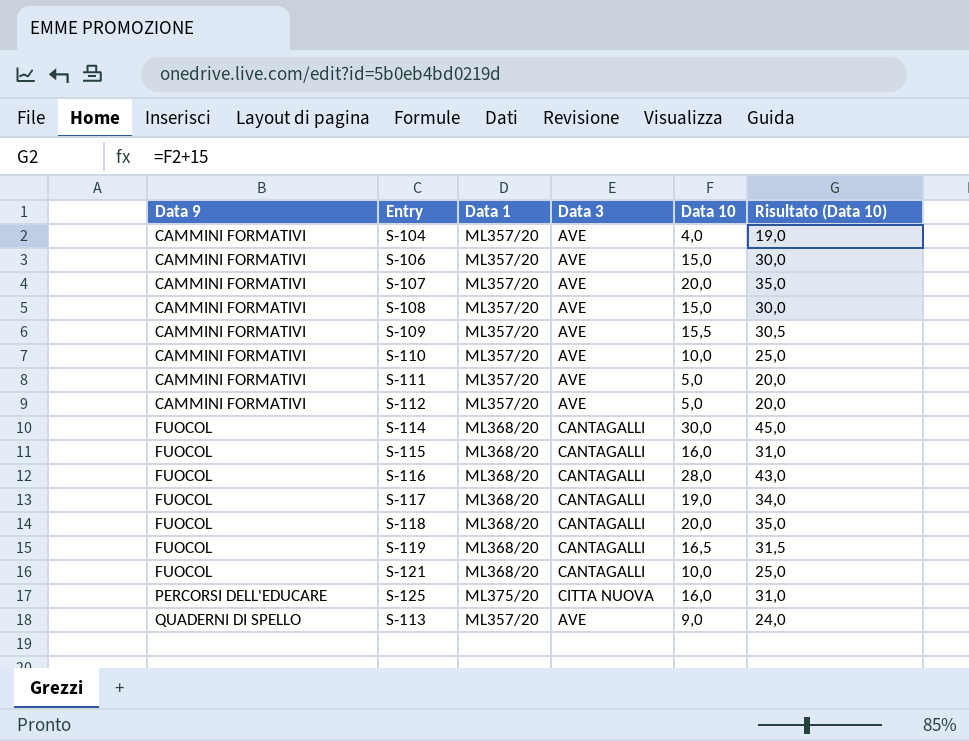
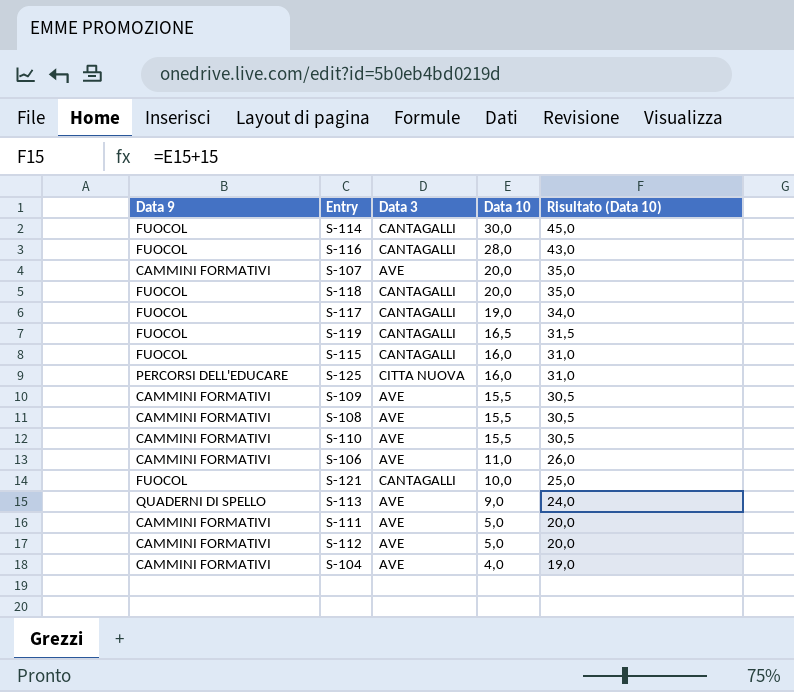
row order: Data 9 ascending -> Data 10 descending
column Data 1 | position: 3 -> none
S-108 | Data 10: 15,0 -> 15,5
S-108 | Risultato (Data 10): 30,0 -> 30,5
S-110 | Data 10: 10,0 -> 15,5
S-110 | Risultato (Data 10): 25,0 -> 30,5
S-106 | Data 10: 15,0 -> 11,0
S-106 | Risultato (Data 10): 30,0 -> 26,0

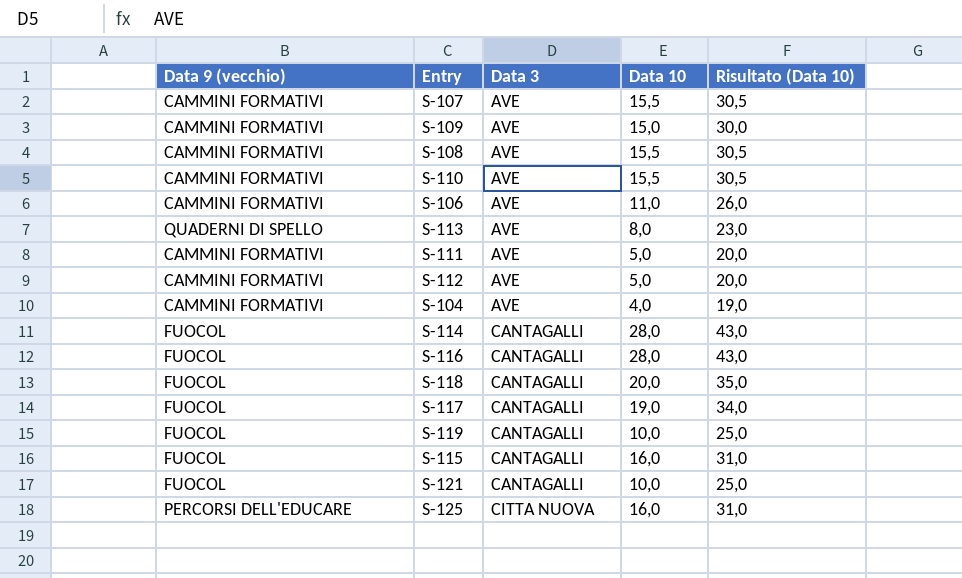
row order: Data 10 descending -> Data 3 ascending
column name: Data 9 -> Data 9 (vecchio)
S-107 | Data 10: 20,0 -> 15,5
S-107 | Risultato (Data 10): 35,0 -> 30,5
S-109 | Data 10: 15,5 -> 15,0
S-109 | Risultato (Data 10): 30,5 -> 30,0
S-113 | Data 10: 9,0 -> 8,0
S-113 | Risultato (Data 10): 24,0 -> 23,0
S-114 | Data 10: 30,0 -> 28,0
S-114 | Risultato (Data 10): 45,0 -> 43,0
S-119 | Data 10: 16,5 -> 10,0
S-119 | Risultato (Data 10): 31,5 -> 25,0

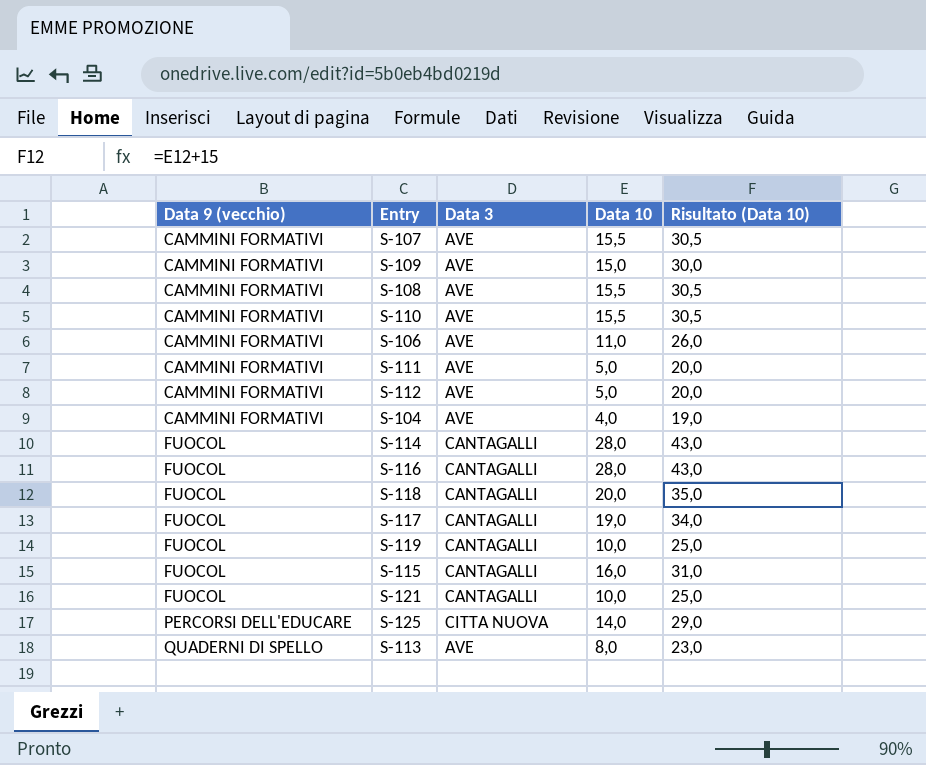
row order: Data 3 ascending -> Data 9 (vecchio) ascending
S-125 | Data 10: 16,0 -> 14,0
S-125 | Risultato (Data 10): 31,0 -> 29,0

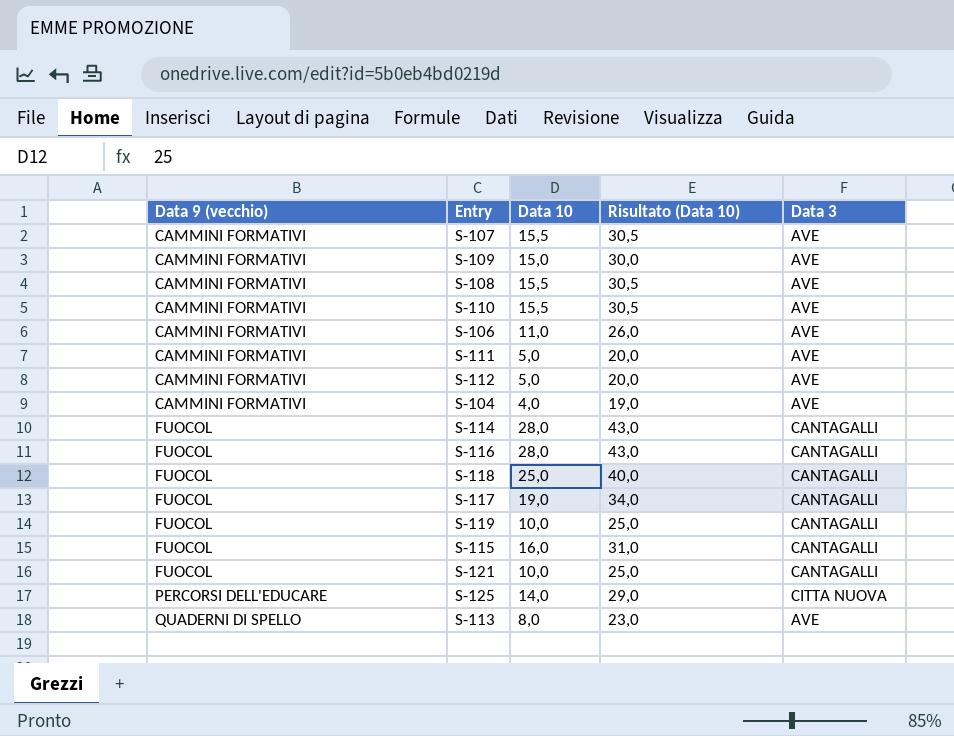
column Data 3 | position: 3 -> 5
S-118 | Data 10: 20,0 -> 25,0
S-118 | Risultato (Data 10): 35,0 -> 40,0

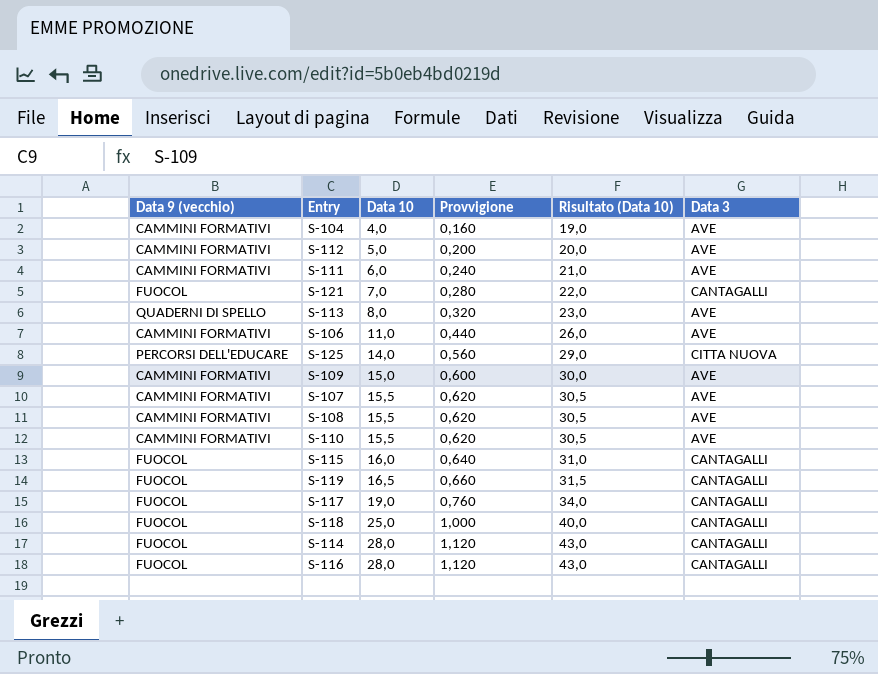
row order: Data 9 (vecchio) ascending -> Data 10 ascending
column Provvigione | formula: none -> [Data 10] * 0,04
S-111 | Data 10: 5,0 -> 6,0
S-111 | Risultato (Data 10): 20,0 -> 21,0
S-121 | Data 10: 10,0 -> 7,0
S-121 | Risultato (Data 10): 25,0 -> 22,0
S-119 | Data 10: 10,0 -> 16,5
S-119 | Risultato (Data 10): 25,0 -> 31,5

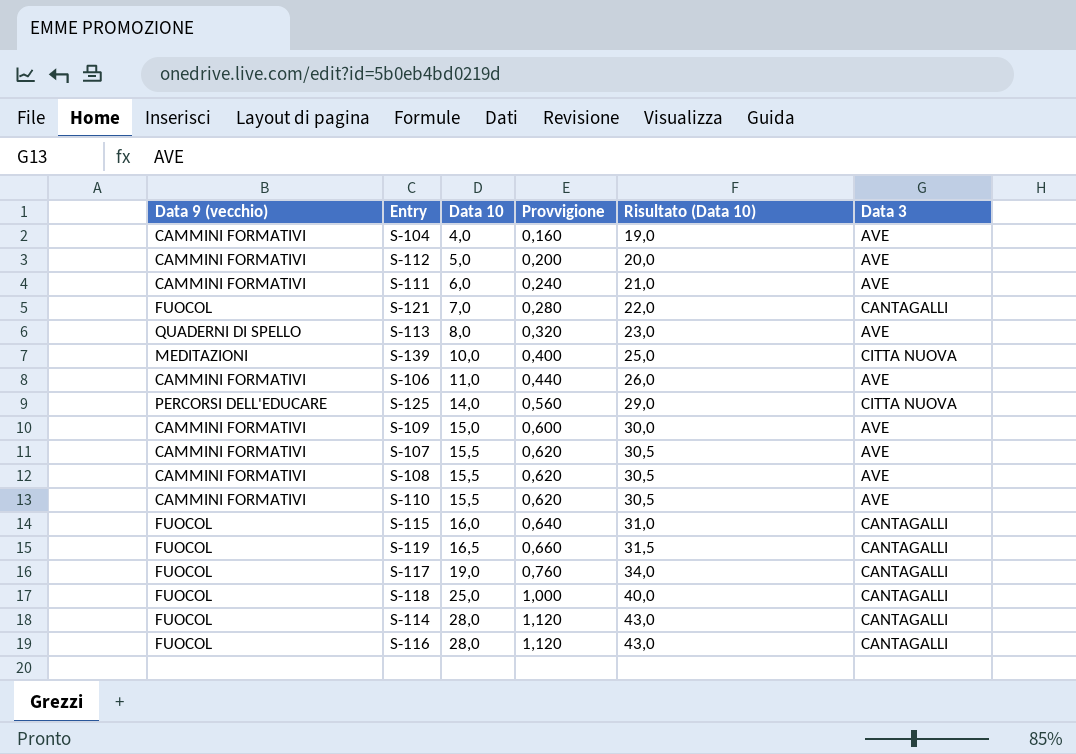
row S-139: none -> MEDITAZIONI | 10,0 | 0,400 | 25,0 | CITTA NUOVA

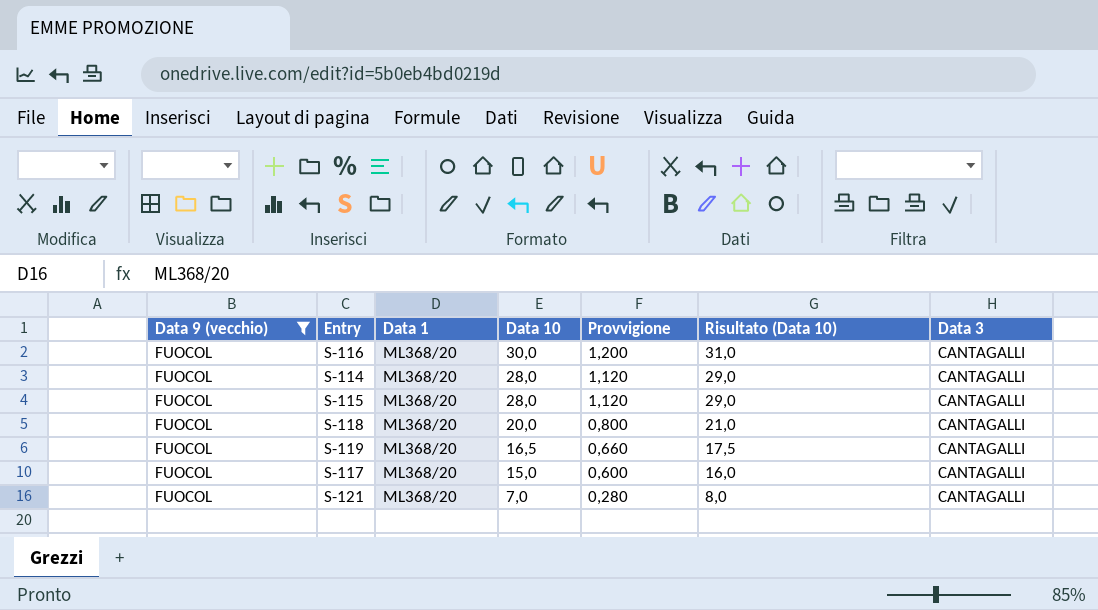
filter: none -> Data 9 (vecchio) = FUOCOL
row order: Data 10 ascending -> Data 10 descending
column Data 1 | position: none -> 3
column Risultato (Data 10) | formula: [Data 10] + 15 -> [Data 10] + 1
S-116 | Data 10: 28,0 -> 30,0
S-116 | Provvigione: 1,120 -> 1,200
S-115 | Data 10: 16,0 -> 28,0
S-115 | Provvigione: 0,640 -> 1,120
S-118 | Data 10: 25,0 -> 20,0
S-118 | Provvigione: 1,000 -> 0,800
S-117 | Data 10: 19,0 -> 15,0
S-117 | Provvigione: 0,760 -> 0,600

